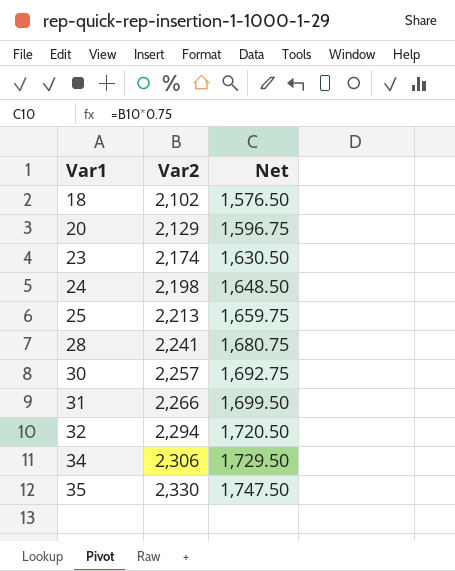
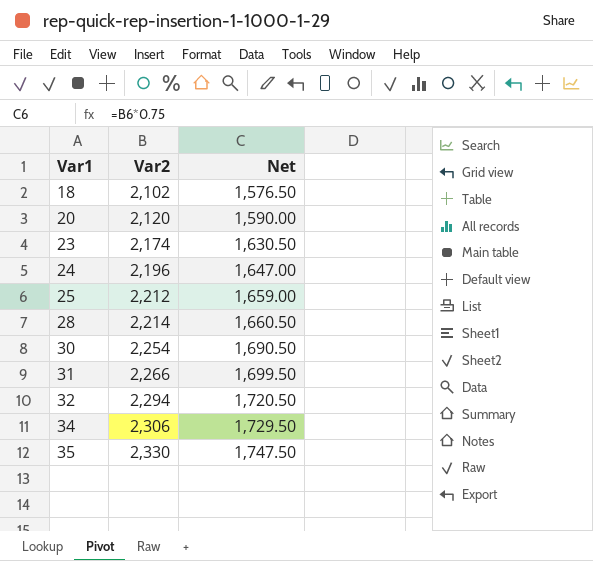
20 | Var2: 2,129 -> 2,120
20 | Net: 1,596.75 -> 1,590.00
24 | Var2: 2,198 -> 2,196
24 | Net: 1,648.50 -> 1,647.00
25 | Var2: 2,213 -> 2,212
25 | Net: 1,659.75 -> 1,659.00
28 | Var2: 2,241 -> 2,214
28 | Net: 1,680.75 -> 1,660.50
30 | Var2: 2,257 -> 2,254
30 | Net: 1,692.75 -> 1,690.50

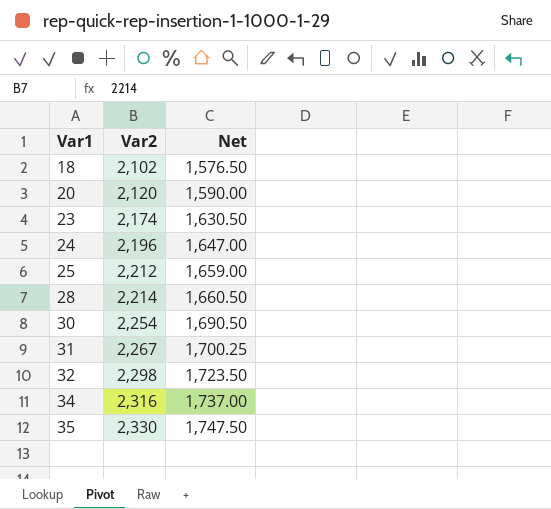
31 | Var2: 2,266 -> 2,267
31 | Net: 1,699.50 -> 1,700.25
32 | Var2: 2,294 -> 2,298
32 | Net: 1,720.50 -> 1,723.50
34 | Var2: 2,306 -> 2,316
34 | Net: 1,729.50 -> 1,737.00

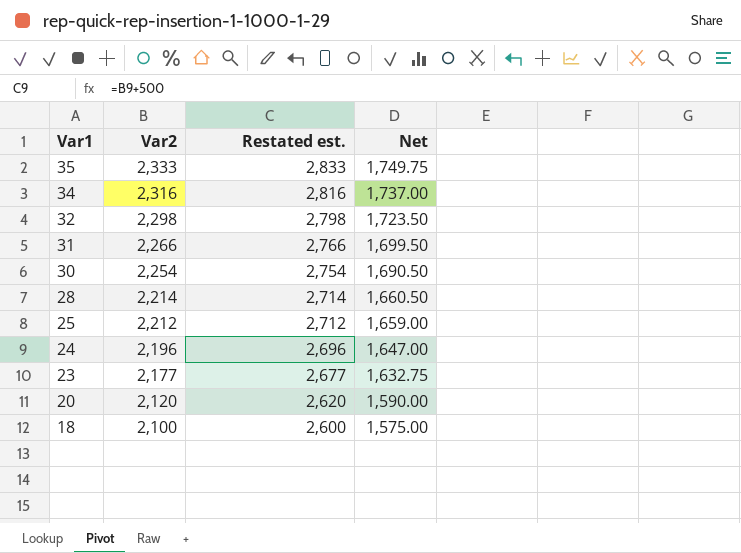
row order: Var1 ascending -> Var1 descending
column Restated est. | formula: none -> [Var2] + 500
35 | Var2: 2,330 -> 2,333
35 | Net: 1,747.50 -> 1,749.75
31 | Var2: 2,267 -> 2,266
31 | Net: 1,700.25 -> 1,699.50
23 | Var2: 2,174 -> 2,177
23 | Net: 1,630.50 -> 1,632.75
18 | Var2: 2,102 -> 2,100
18 | Net: 1,576.50 -> 1,575.00

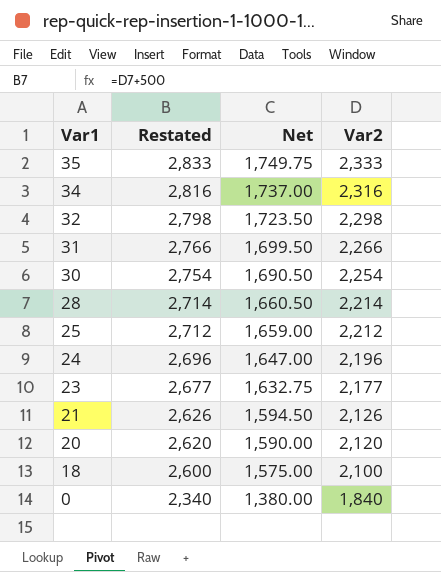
column name: Restated est. -> Restated
column Var2 | position: 2 -> 4
row 21: none -> 2,626 | 1,594.50 | 2,126
row 0: none -> 2,340 | 1,380.00 | 1,840

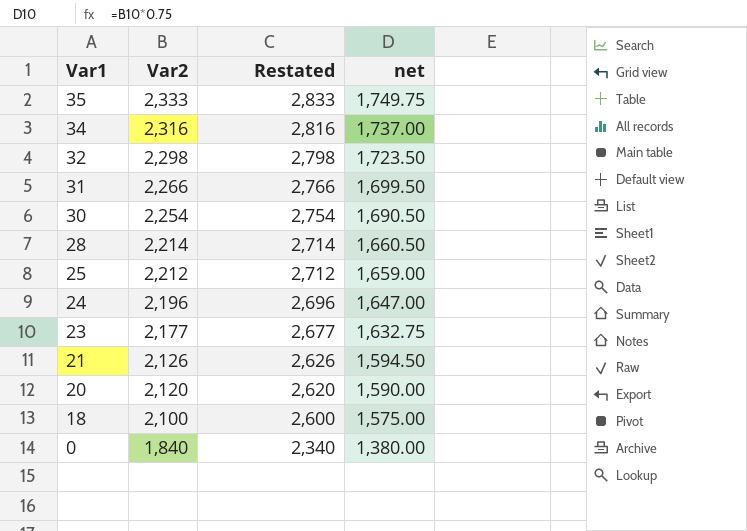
column Var2 | position: 4 -> 2
column name: Net -> net

